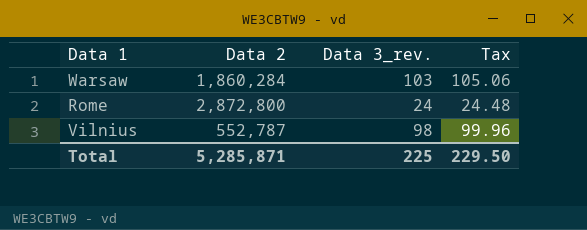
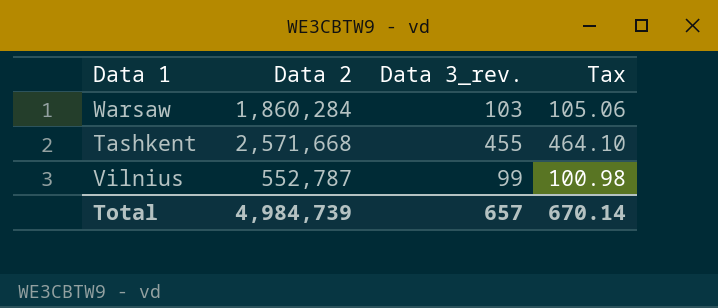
row Rome: 2,872,800 | 24 | 24.48 -> none
row Tashkent: none -> 2,571,668 | 455 | 464.10
Vilnius | Data 3_rev.: 98 -> 99
Vilnius | Tax: 99.96 -> 100.98
Total | Data 2: 5,285,871 -> 4,984,739
Total | Data 3_rev.: 225 -> 657
Total | Tax: 229.50 -> 670.14

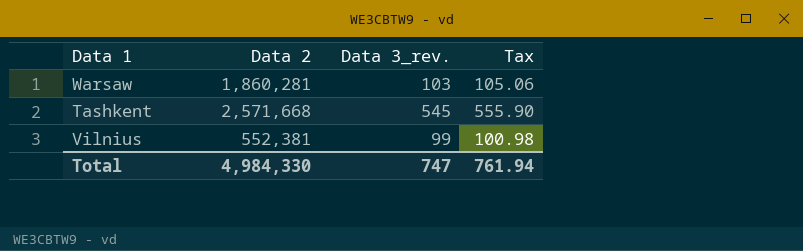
Warsaw | Data 2: 1,860,284 -> 1,860,281
Tashkent | Data 3_rev.: 455 -> 545
Tashkent | Tax: 464.10 -> 555.90
Vilnius | Data 2: 552,787 -> 552,381
Total | Data 2: 4,984,739 -> 4,984,330
Total | Data 3_rev.: 657 -> 747
Total | Tax: 670.14 -> 761.94

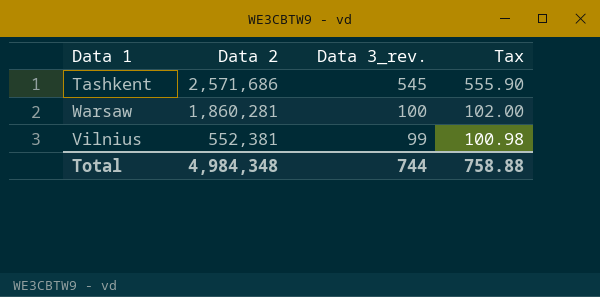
row order: none -> Data 2 descending
Tashkent | Data 2: 2,571,668 -> 2,571,686
Warsaw | Data 3_rev.: 103 -> 100
Warsaw | Tax: 105.06 -> 102.00
Total | Data 2: 4,984,330 -> 4,984,348
Total | Data 3_rev.: 747 -> 744
Total | Tax: 761.94 -> 758.88

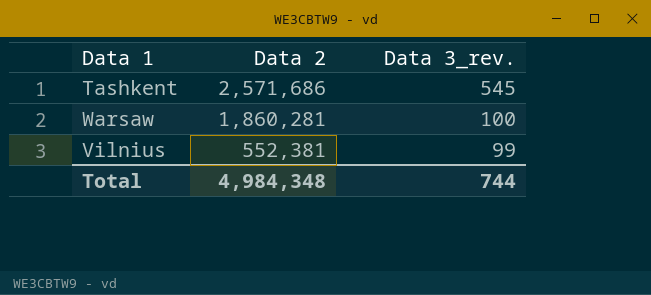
column Tax | formula: [Data 3_rev.] * 1.02 -> none

